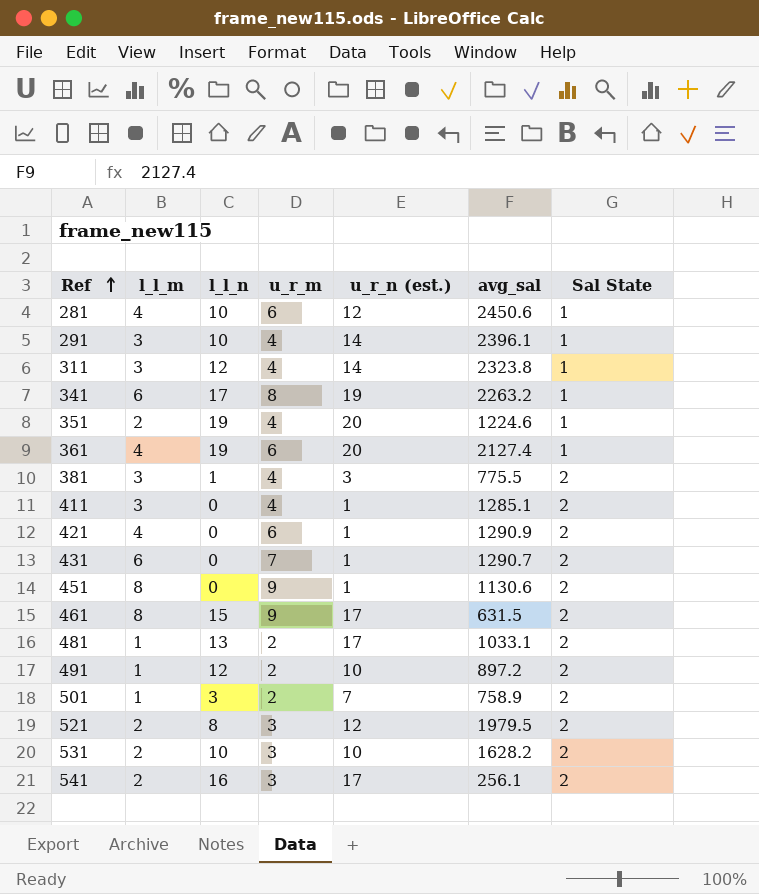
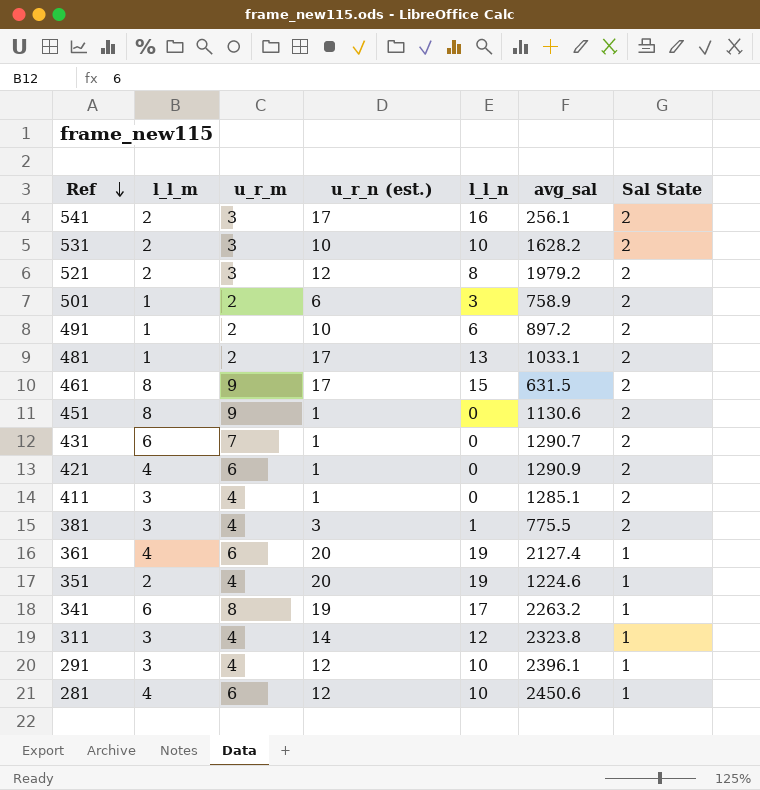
row order: Ref ascending -> Ref descending
column l_l_n | position: 3 -> 5
521 | avg_sal: 1979.5 -> 1979.2
501 | u_r_n (est.): 7 -> 6
491 | l_l_n: 12 -> 6
291 | u_r_n (est.): 14 -> 12

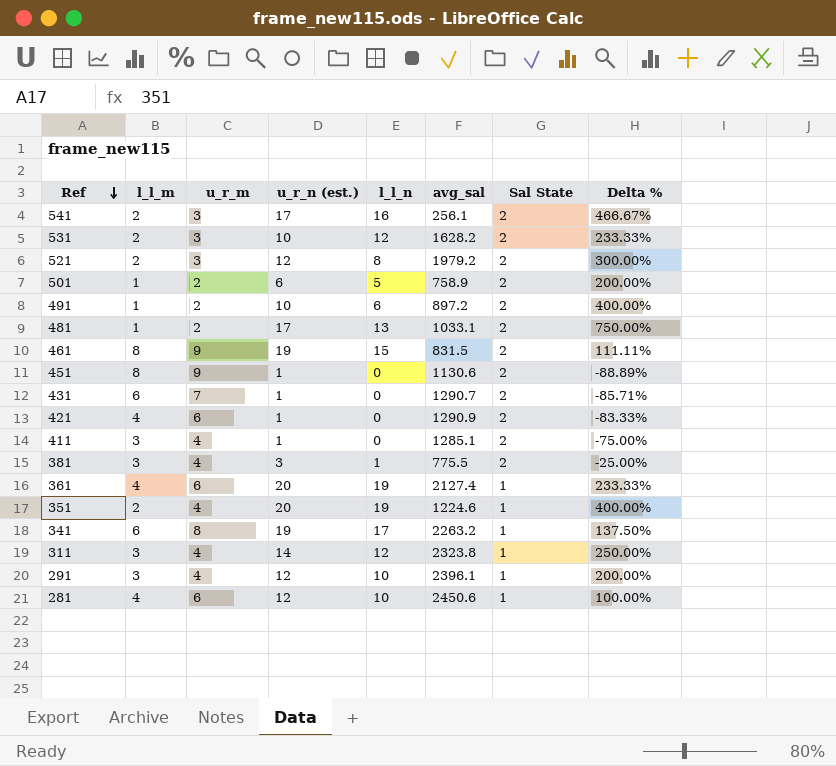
column Delta % | formula: none -> ([u_r_n (est.)] - [u_r_m]) / [u_r_m]
531 | l_l_n: 10 -> 12
501 | l_l_n: 3 -> 5
461 | u_r_n (est.): 17 -> 19
461 | avg_sal: 631.5 -> 831.5

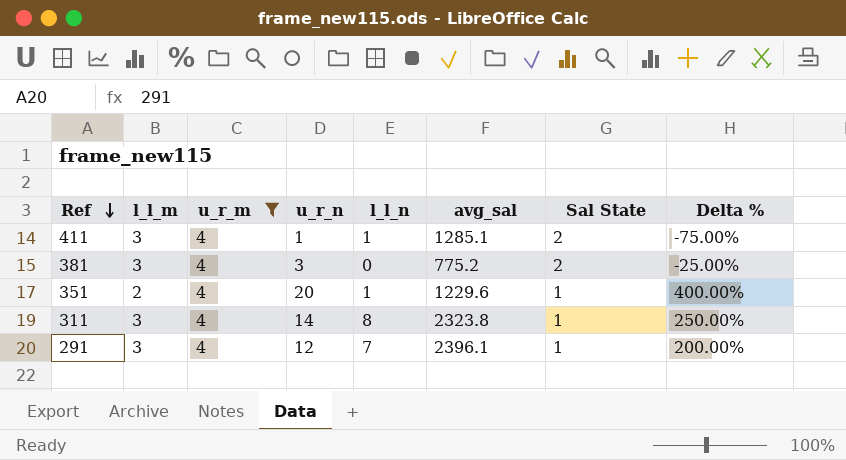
filter: none -> u_r_m = 4
column name: u_r_n (est.) -> u_r_n
411 | l_l_n: 0 -> 1
381 | l_l_n: 1 -> 0
381 | avg_sal: 775.5 -> 775.2
351 | l_l_n: 19 -> 1
351 | avg_sal: 1224.6 -> 1229.6
311 | l_l_n: 12 -> 8
291 | l_l_n: 10 -> 7

